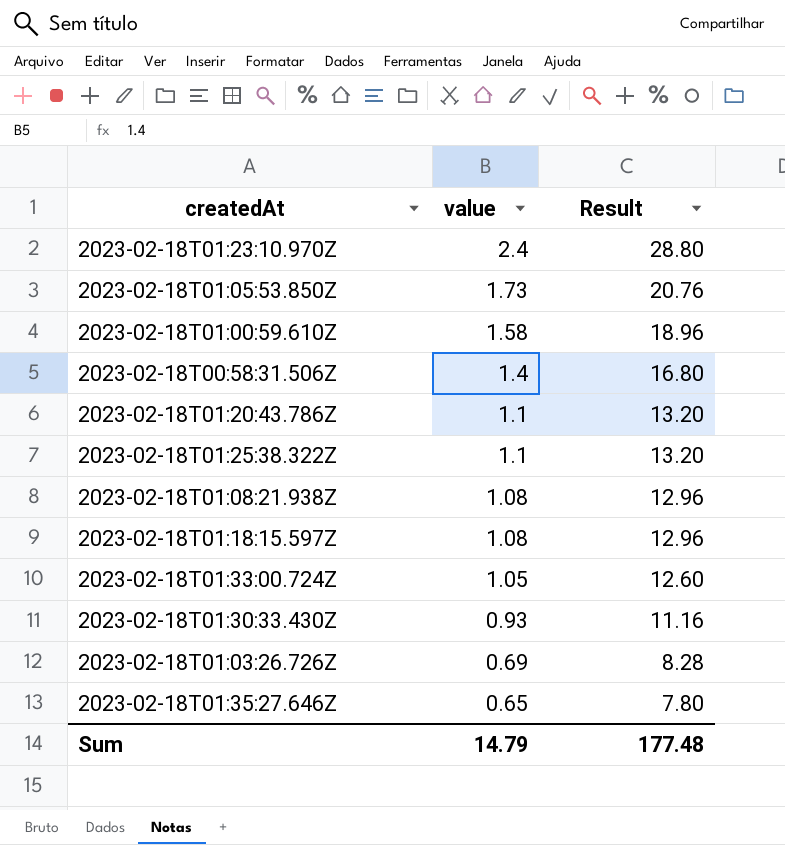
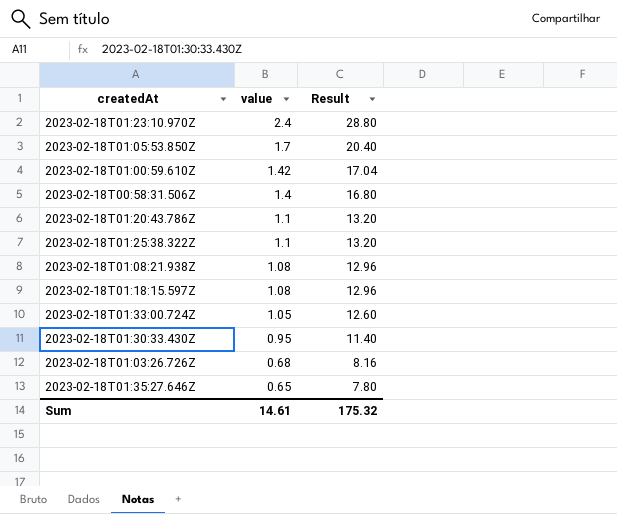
2023-02-18T01:05:53.850Z | value: 1.73 -> 1.7
2023-02-18T01:05:53.850Z | Result: 20.76 -> 20.40
2023-02-18T01:00:59.610Z | value: 1.58 -> 1.42
2023-02-18T01:00:59.610Z | Result: 18.96 -> 17.04
2023-02-18T01:30:33.430Z | value: 0.93 -> 0.95
2023-02-18T01:30:33.430Z | Result: 11.16 -> 11.40
2023-02-18T01:03:26.726Z | value: 0.69 -> 0.68
2023-02-18T01:03:26.726Z | Result: 8.28 -> 8.16
Sum | value: 14.79 -> 14.61
Sum | Result: 177.48 -> 175.32

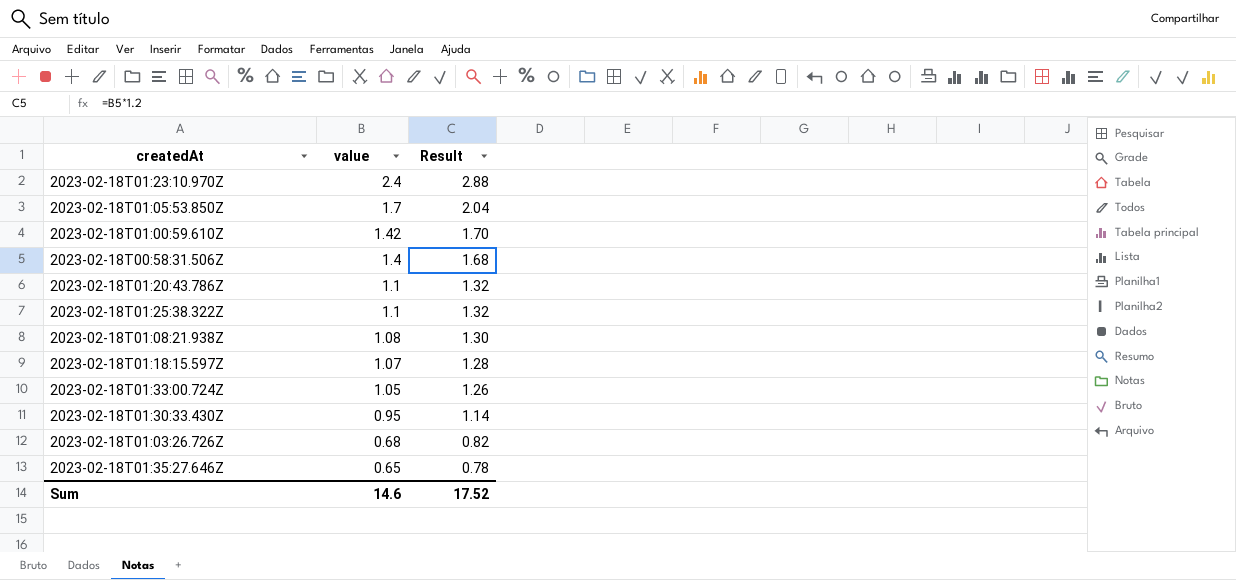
column Result | formula: [value] * 12 -> [value] * 1.2
2023-02-18T01:18:15.597Z | value: 1.08 -> 1.07
Sum | value: 14.61 -> 14.6
Sum | Result: 175.32 -> 17.52

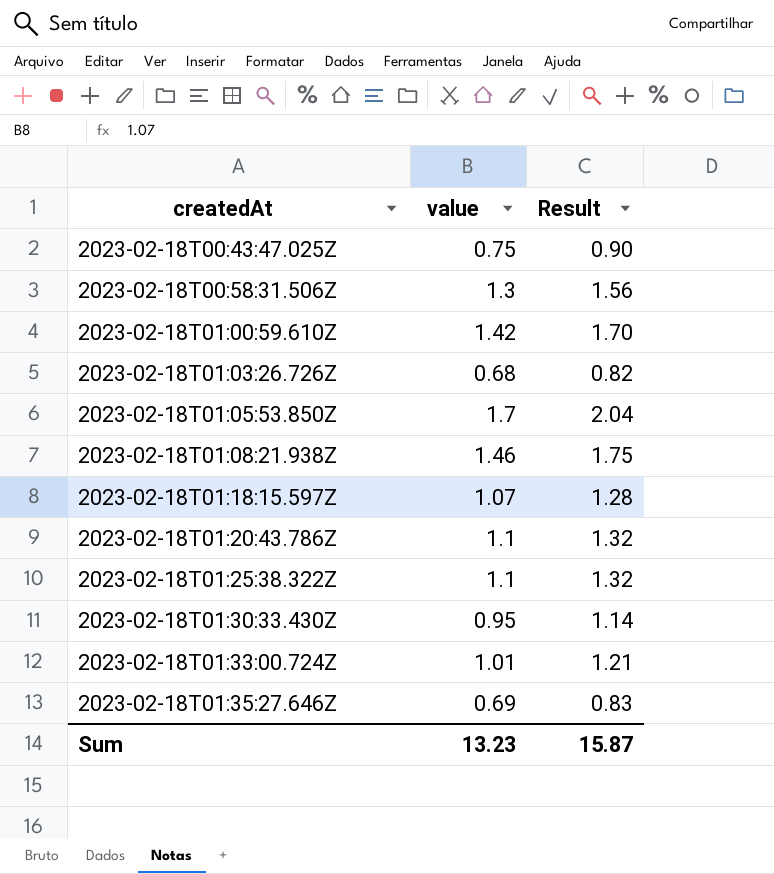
row order: value descending -> createdAt ascending
row 2023-02-18T01:23:10.970Z: 2.4 | 2.88 -> none
row 2023-02-18T00:43:47.025Z: none -> 0.75 | 0.90
2023-02-18T00:58:31.506Z | value: 1.4 -> 1.3
2023-02-18T00:58:31.506Z | Result: 1.68 -> 1.56
2023-02-18T01:08:21.938Z | value: 1.08 -> 1.46
2023-02-18T01:08:21.938Z | Result: 1.30 -> 1.75
2023-02-18T01:33:00.724Z | value: 1.05 -> 1.01
2023-02-18T01:33:00.724Z | Result: 1.26 -> 1.21
2023-02-18T01:35:27.646Z | value: 0.65 -> 0.69
2023-02-18T01:35:27.646Z | Result: 0.78 -> 0.83
Sum | value: 14.6 -> 13.23
Sum | Result: 17.52 -> 15.87

